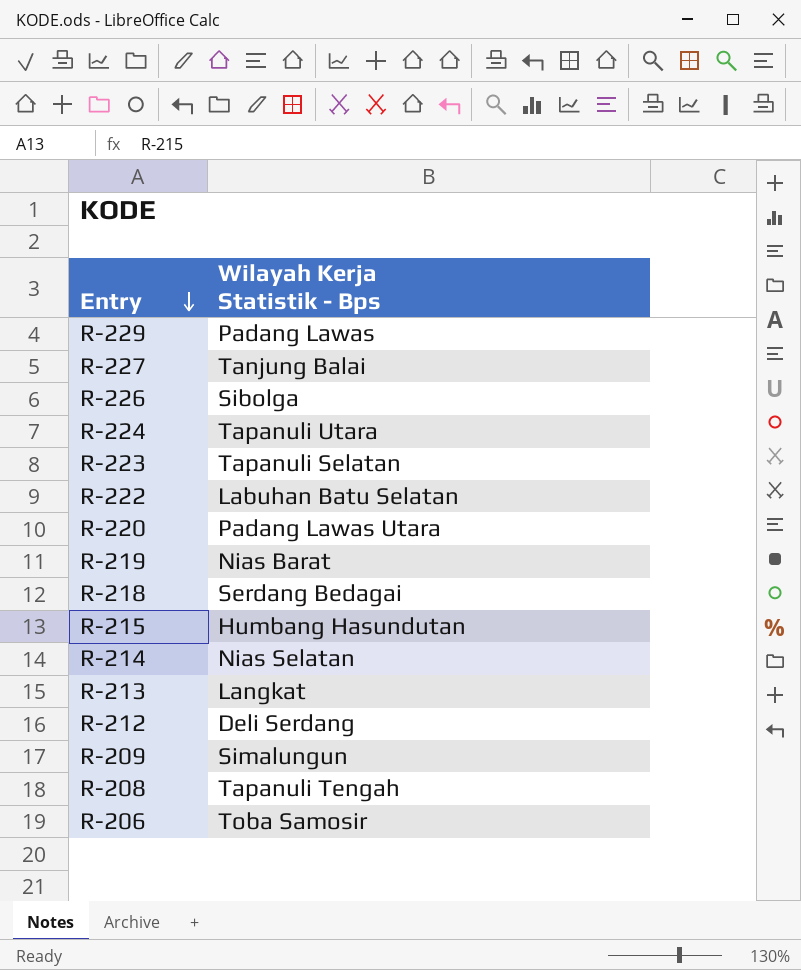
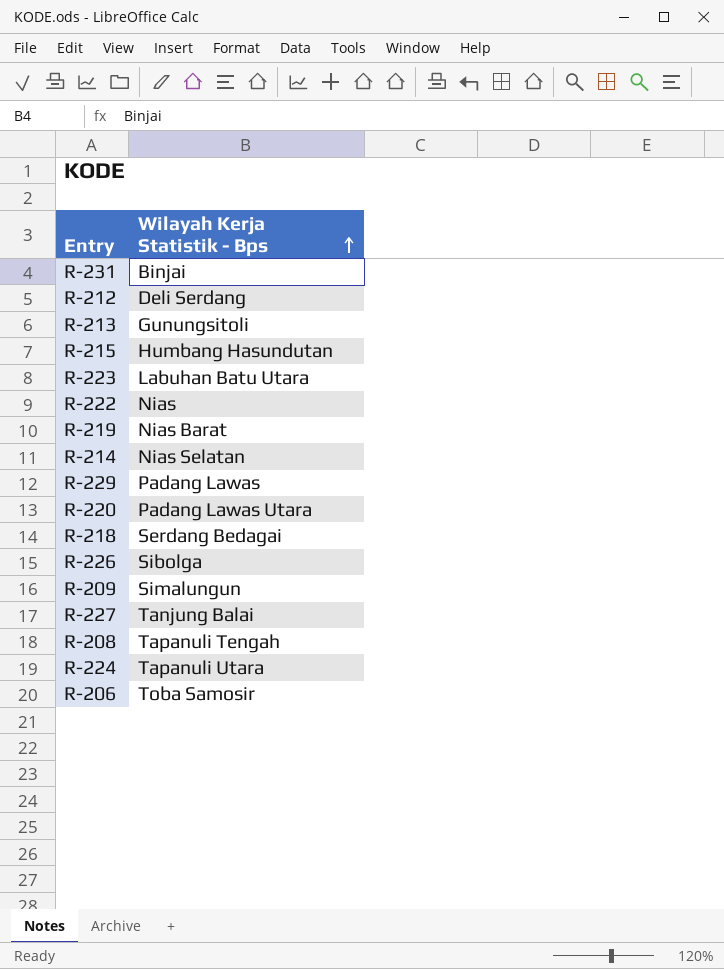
row order: Entry descending -> Wilayah Kerja Statistik - Bps ascending
row R-231: none -> Binjai
R-213 | Wilayah Kerja Statistik - Bps: Langkat -> Gunungsitoli
R-223 | Wilayah Kerja Statistik - Bps: Tapanuli Selatan -> Labuhan Batu Utara
R-222 | Wilayah Kerja Statistik - Bps: Labuhan Batu Selatan -> Nias

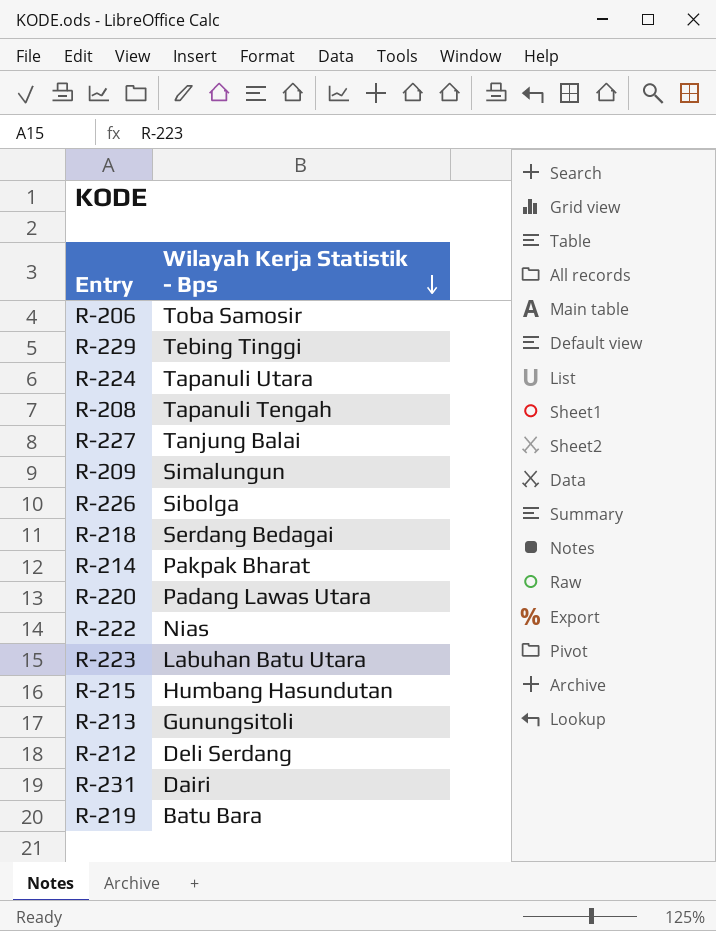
row order: Wilayah Kerja Statistik - Bps ascending -> Wilayah Kerja Statistik - Bps descending
R-229 | Wilayah Kerja Statistik - Bps: Padang Lawas -> Tebing Tinggi
R-214 | Wilayah Kerja Statistik - Bps: Nias Selatan -> Pakpak Bharat
R-231 | Wilayah Kerja Statistik - Bps: Binjai -> Dairi
R-219 | Wilayah Kerja Statistik - Bps: Nias Barat -> Batu Bara

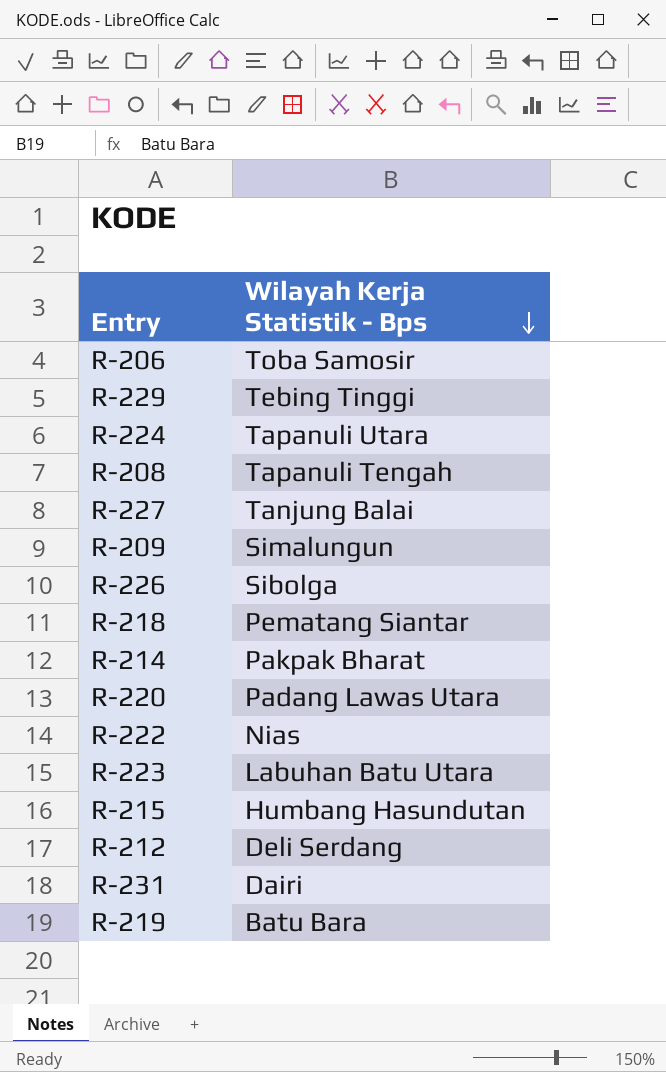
row R-213: Gunungsitoli -> none
R-218 | Wilayah Kerja Statistik - Bps: Serdang Bedagai -> Pematang Siantar

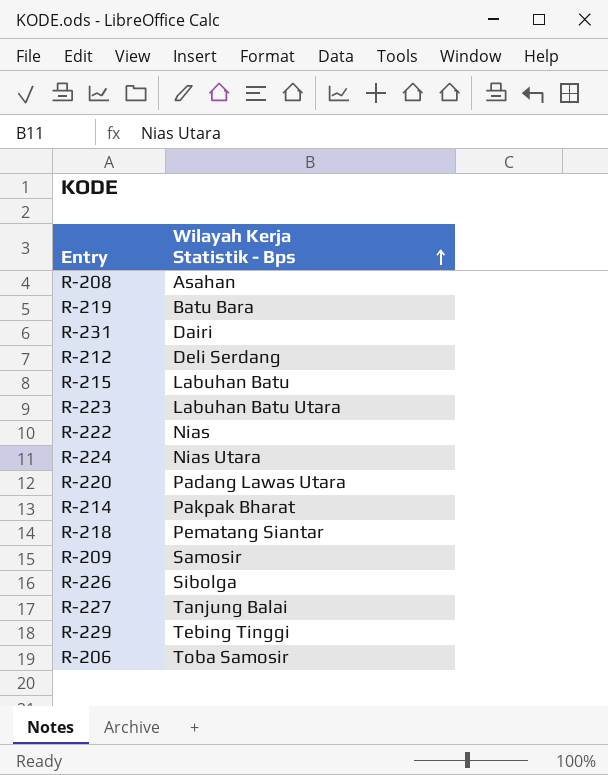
row order: Wilayah Kerja Statistik - Bps descending -> Wilayah Kerja Statistik - Bps ascending
R-208 | Wilayah Kerja Statistik - Bps: Tapanuli Tengah -> Asahan
R-215 | Wilayah Kerja Statistik - Bps: Humbang Hasundutan -> Labuhan Batu
R-224 | Wilayah Kerja Statistik - Bps: Tapanuli Utara -> Nias Utara
R-209 | Wilayah Kerja Statistik - Bps: Simalungun -> Samosir

